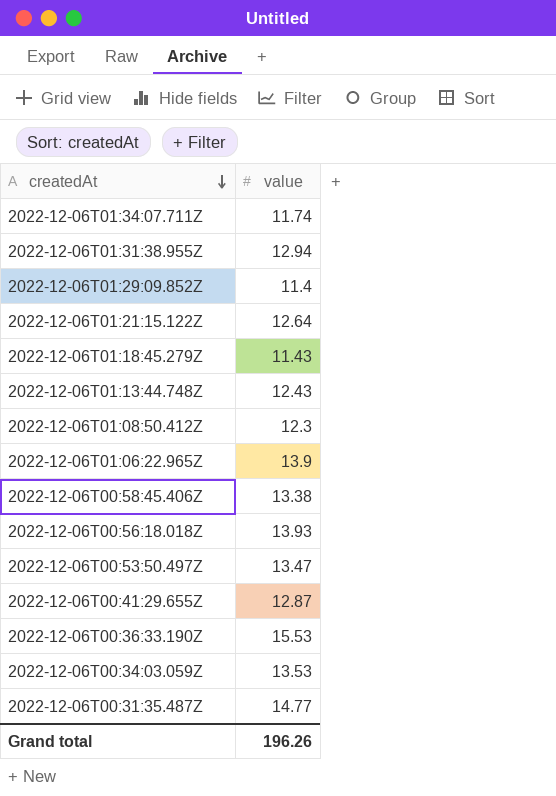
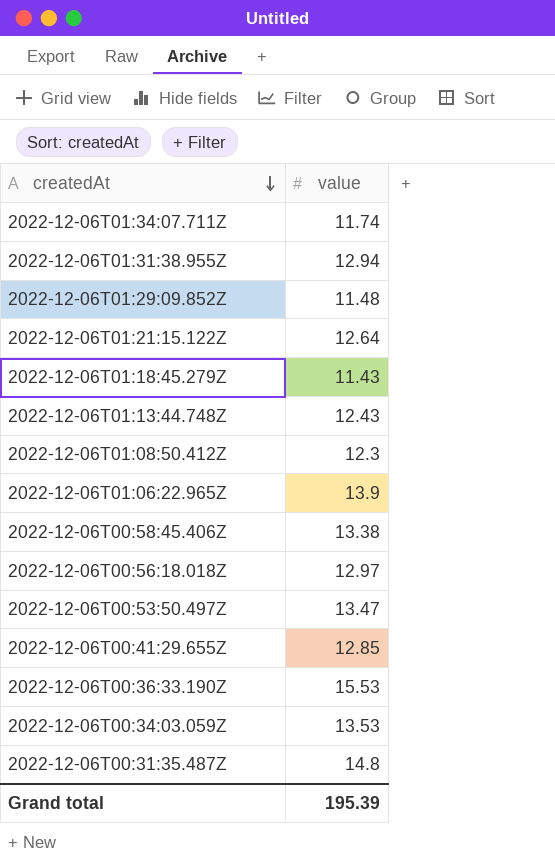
2022-12-06T01:29:09.852Z | value: 11.4 -> 11.48
2022-12-06T00:56:18.018Z | value: 13.93 -> 12.97
2022-12-06T00:41:29.655Z | value: 12.87 -> 12.85
2022-12-06T00:31:35.487Z | value: 14.77 -> 14.8
Grand total | value: 196.26 -> 195.39

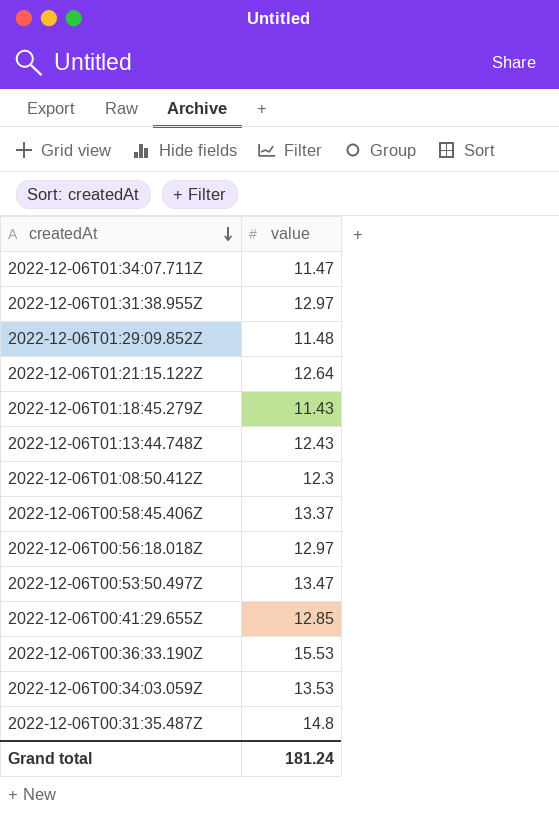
row 2022-12-06T01:06:22.965Z: 13.9 -> none
2022-12-06T01:34:07.711Z | value: 11.74 -> 11.47
2022-12-06T01:31:38.955Z | value: 12.94 -> 12.97
2022-12-06T00:58:45.406Z | value: 13.38 -> 13.37
Grand total | value: 195.39 -> 181.24

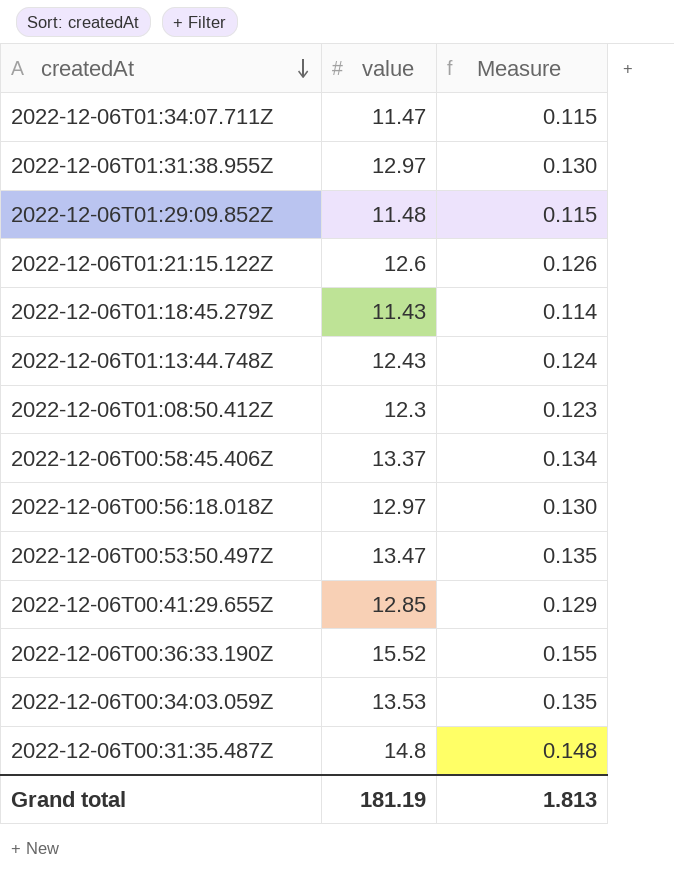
column Measure | formula: none -> [value] * 0.01
2022-12-06T01:21:15.122Z | value: 12.64 -> 12.6
2022-12-06T00:36:33.190Z | value: 15.53 -> 15.52
Grand total | value: 181.24 -> 181.19

